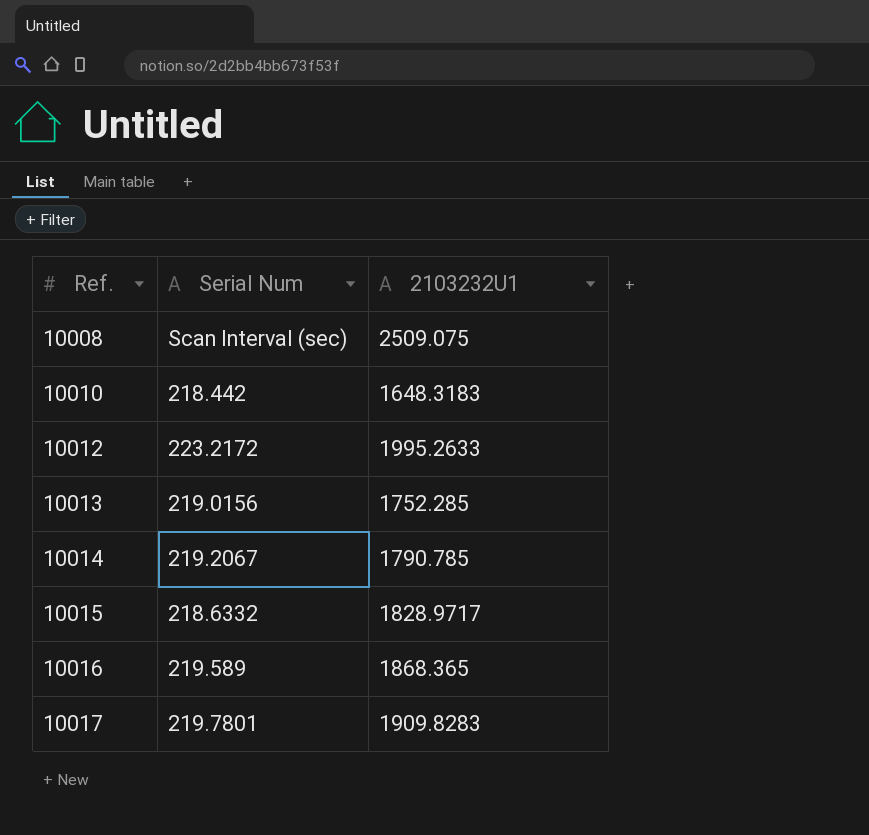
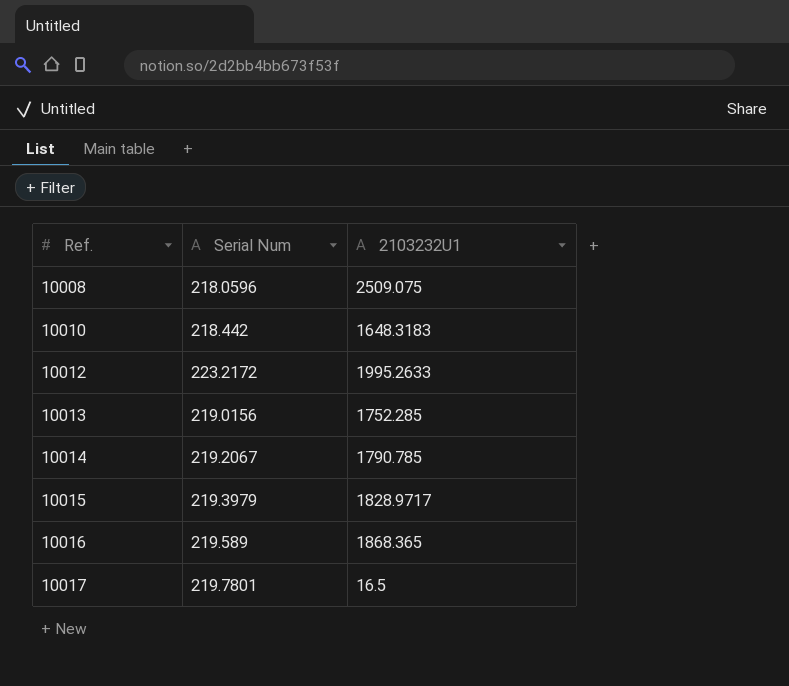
10008 | Serial Num: Scan Interval (sec) -> 218.0596
10015 | Serial Num: 218.6332 -> 219.3979
10017 | 2103232U1: 1909.8283 -> 16.5

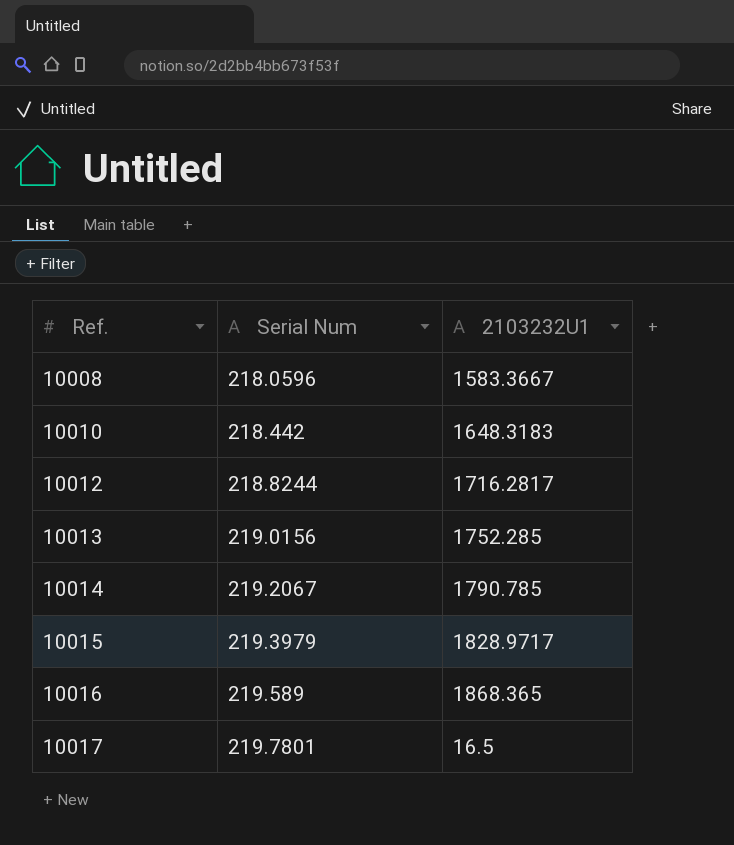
10008 | 2103232U1: 2509.075 -> 1583.3667
10012 | Serial Num: 223.2172 -> 218.8244
10012 | 2103232U1: 1995.2633 -> 1716.2817

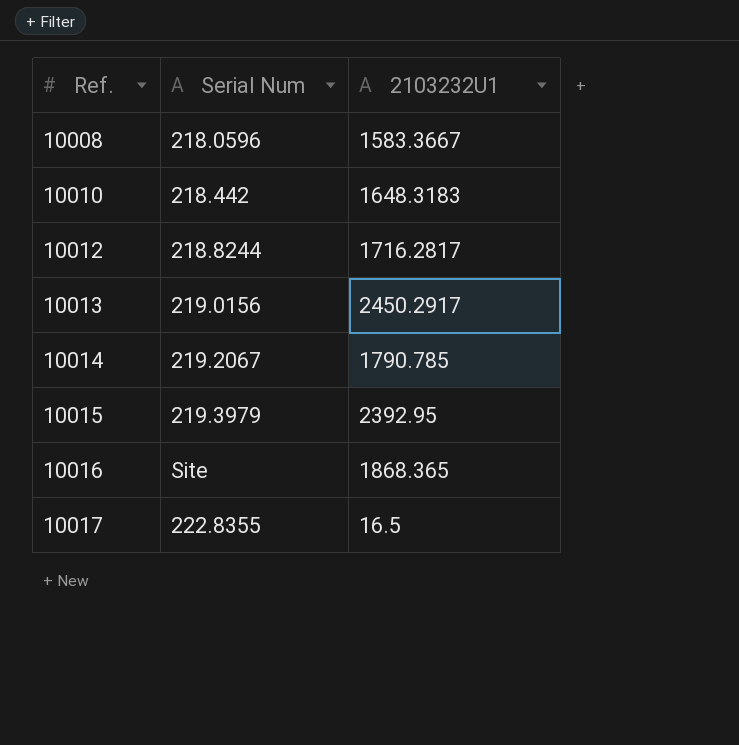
10013 | 2103232U1: 1752.285 -> 2450.2917
10015 | 2103232U1: 1828.9717 -> 2392.95
10016 | Serial Num: 219.589 -> Site
10017 | Serial Num: 219.7801 -> 222.8355

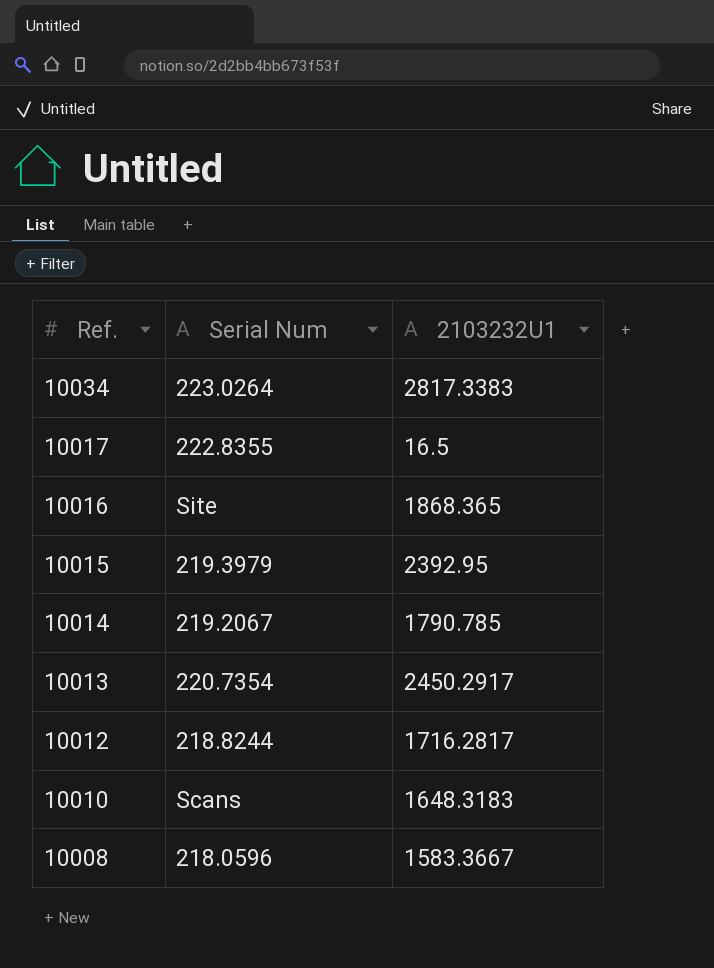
row order: Ref. ascending -> Ref. descending
row 10034: none -> 223.0264 | 2817.3383
10013 | Serial Num: 219.0156 -> 220.7354
10010 | Serial Num: 218.442 -> Scans

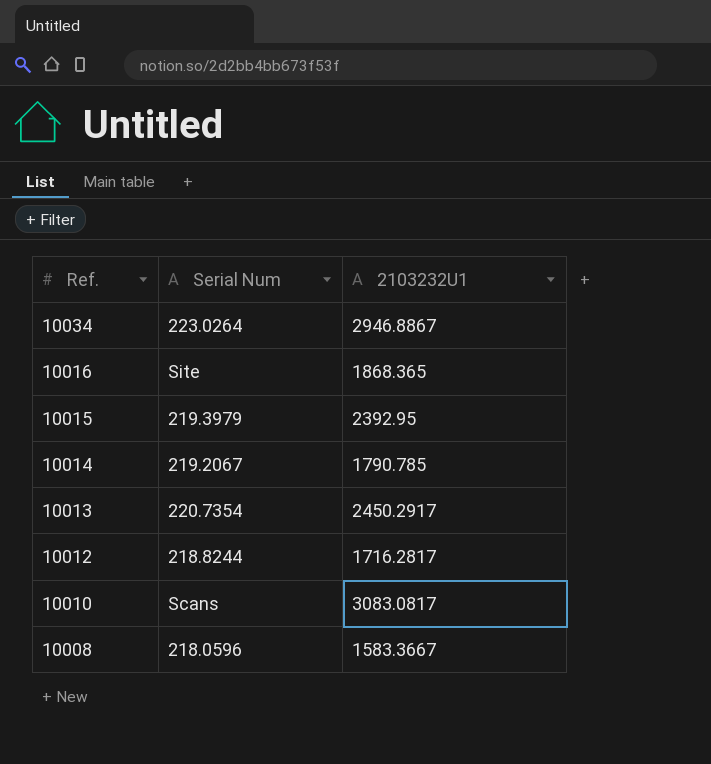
row 10017: 222.8355 | 16.5 -> none
10034 | 2103232U1: 2817.3383 -> 2946.8867
10010 | 2103232U1: 1648.3183 -> 3083.0817

